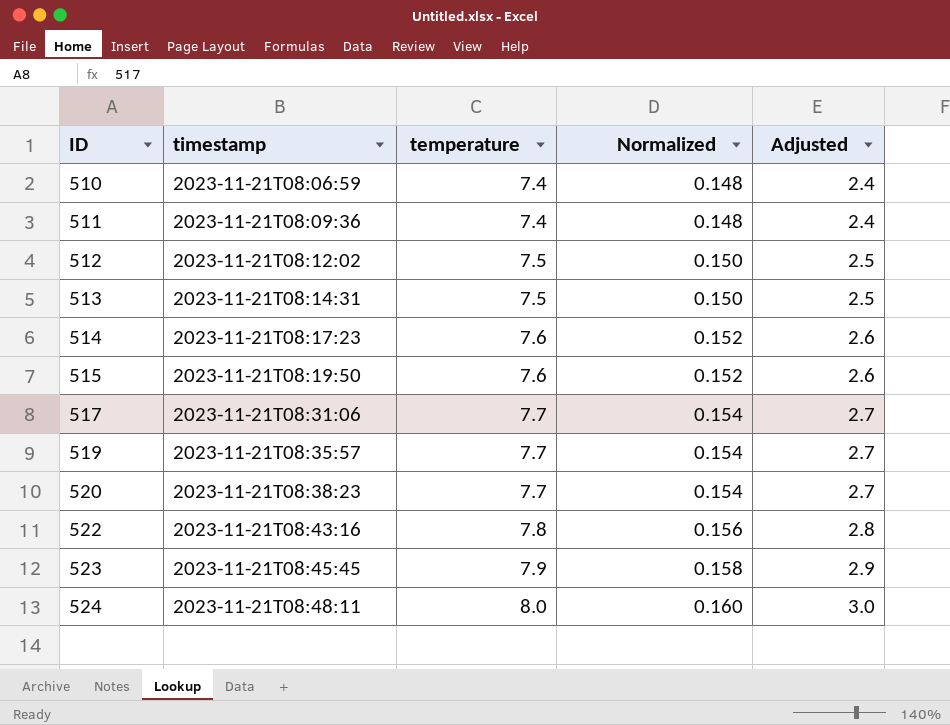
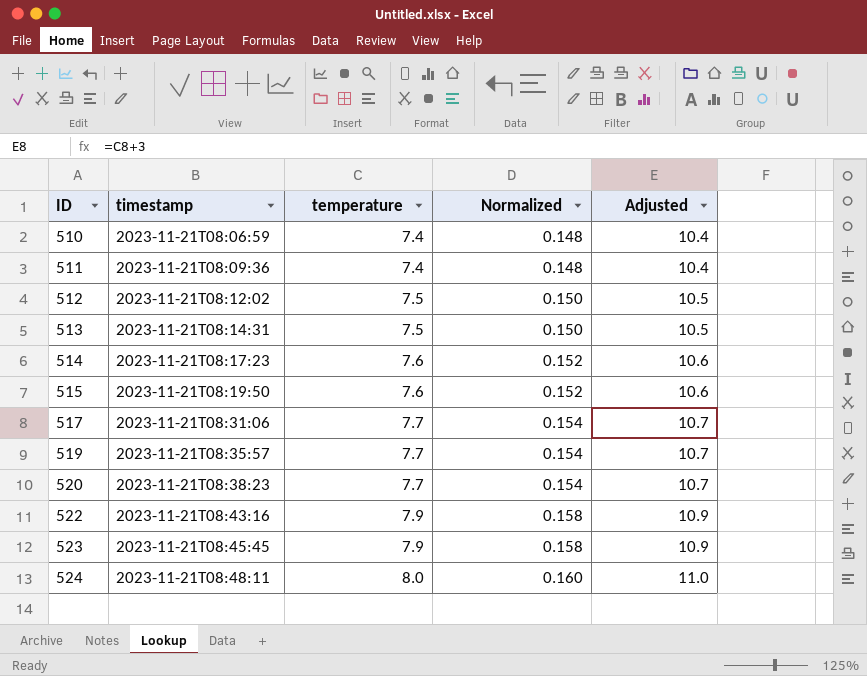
column Adjusted | formula: [temperature] - 5 -> [temperature] + 3
522 | temperature: 7.8 -> 7.9
522 | Normalized: 0.156 -> 0.158

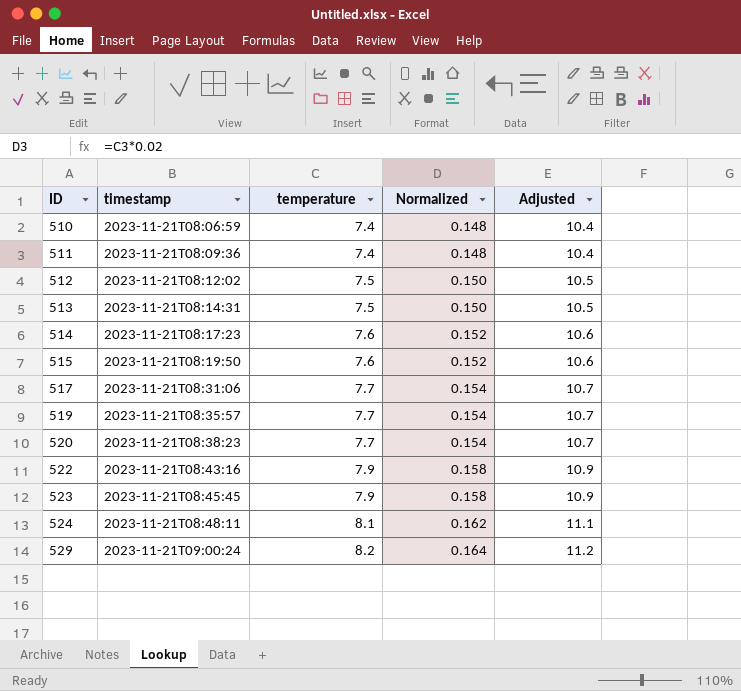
524 | temperature: 8.0 -> 8.1
524 | Normalized: 0.160 -> 0.162
524 | Adjusted: 11.0 -> 11.1
row 529: none -> 2023-11-21T09:00:24 | 8.2 | 0.164 | 11.2

